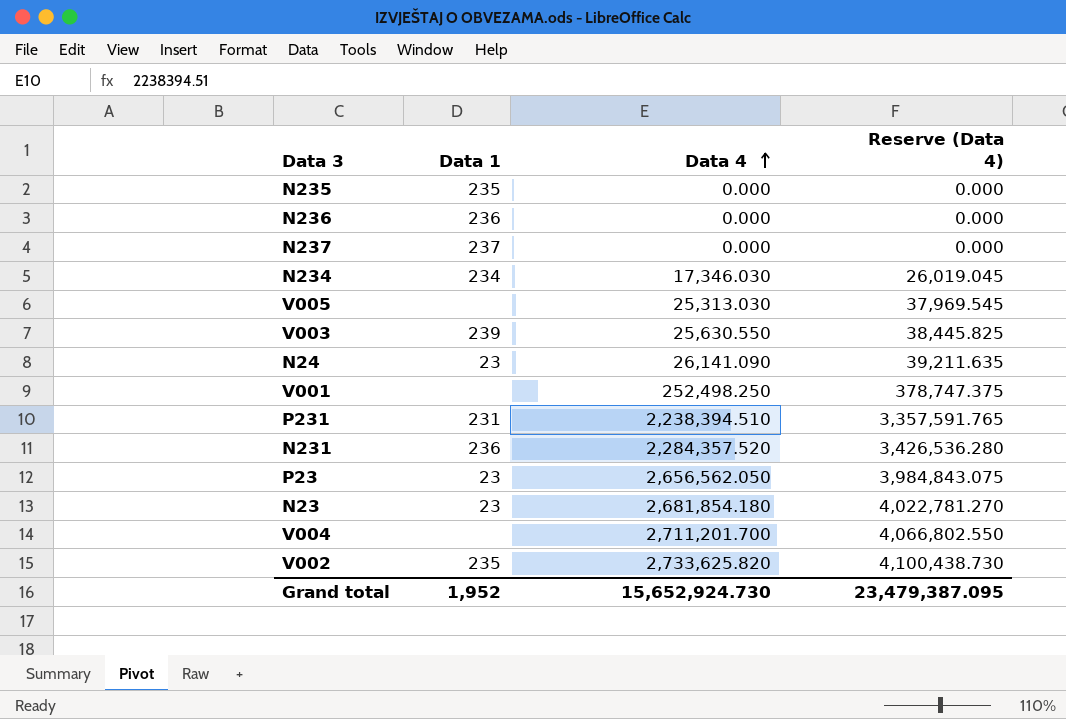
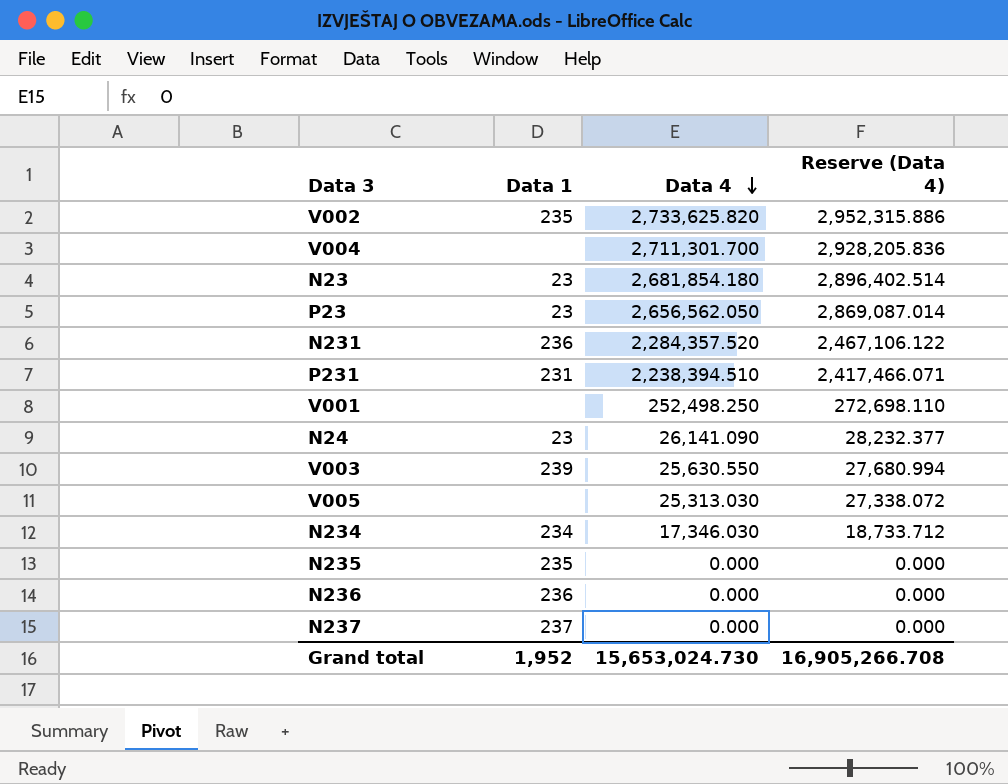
row order: Data 4 ascending -> Data 4 descending
column Reserve (Data 4) | formula: [Data 4] * 1.5 -> [Data 4] * 1.08
V004 | Data 4: 2,711,201.700 -> 2,711,301.700
Grand total | Data 4: 15,652,924.730 -> 15,653,024.730
Grand total | Reserve (Data 4): 23,479,387.095 -> 16,905,266.708

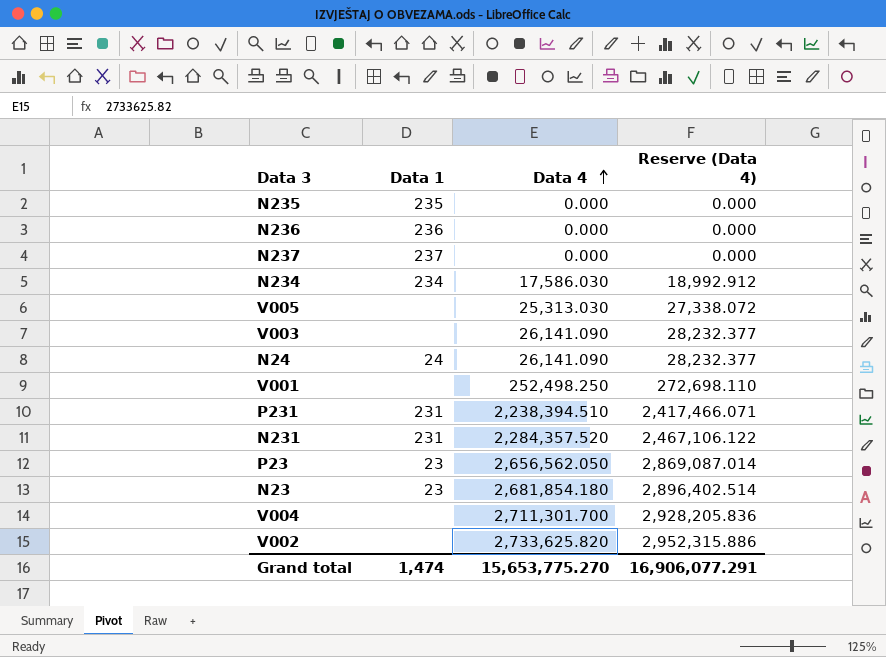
row order: Data 4 descending -> Data 4 ascending
N234 | Data 4: 17,346.030 -> 17,586.030
N234 | Reserve (Data 4): 18,733.712 -> 18,992.912
V003 | Data 1: 239 -> none
V003 | Data 4: 25,630.550 -> 26,141.090
V003 | Reserve (Data 4): 27,680.994 -> 28,232.377
N24 | Data 1: 23 -> 24
N231 | Data 1: 236 -> 231
V002 | Data 1: 235 -> none
Grand total | Data 1: 1,952 -> 1,474
Grand total | Data 4: 15,653,024.730 -> 15,653,775.270
Grand total | Reserve (Data 4): 16,905,266.708 -> 16,906,077.291

